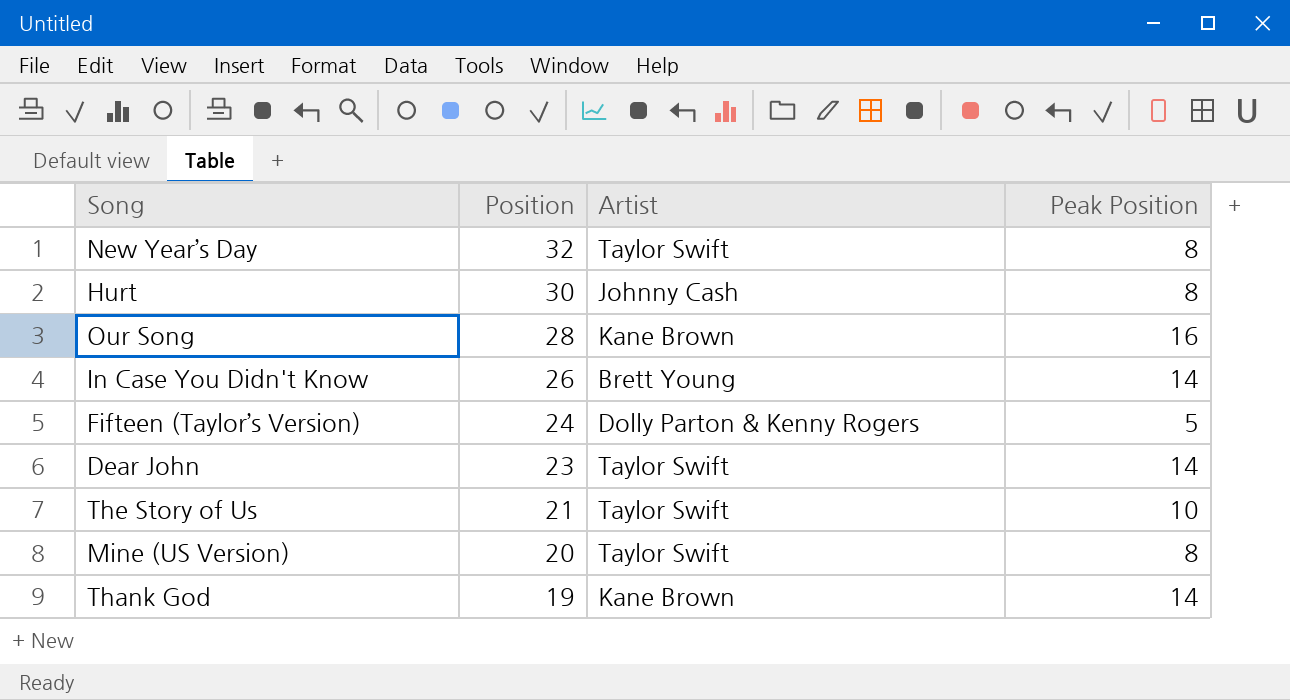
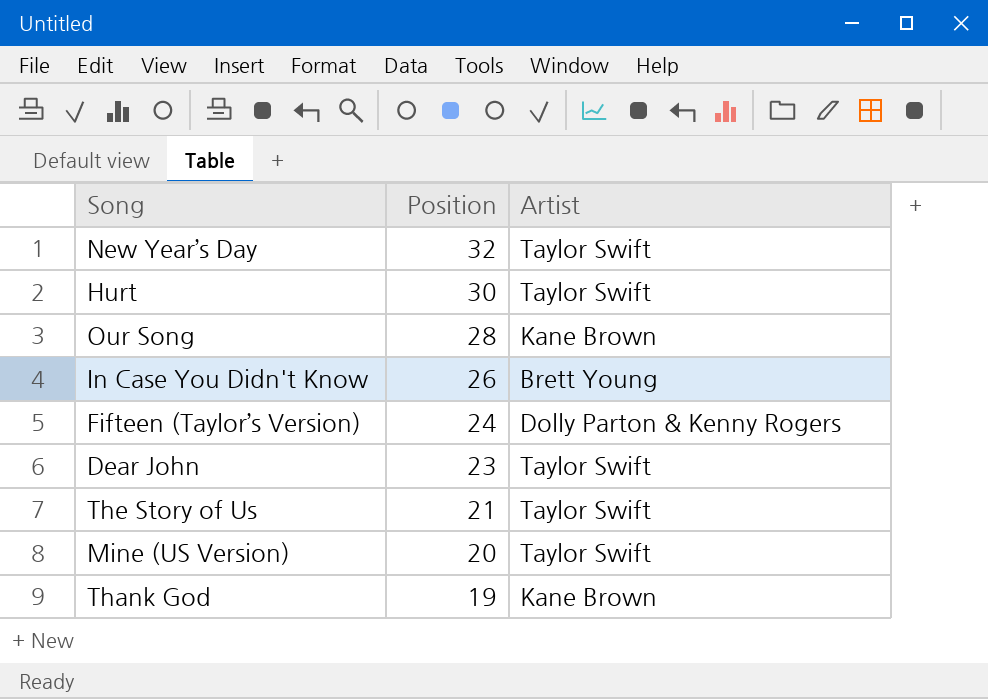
column Peak Position | position: 4 -> none
Hurt | Artist: Johnny Cash -> Taylor Swift

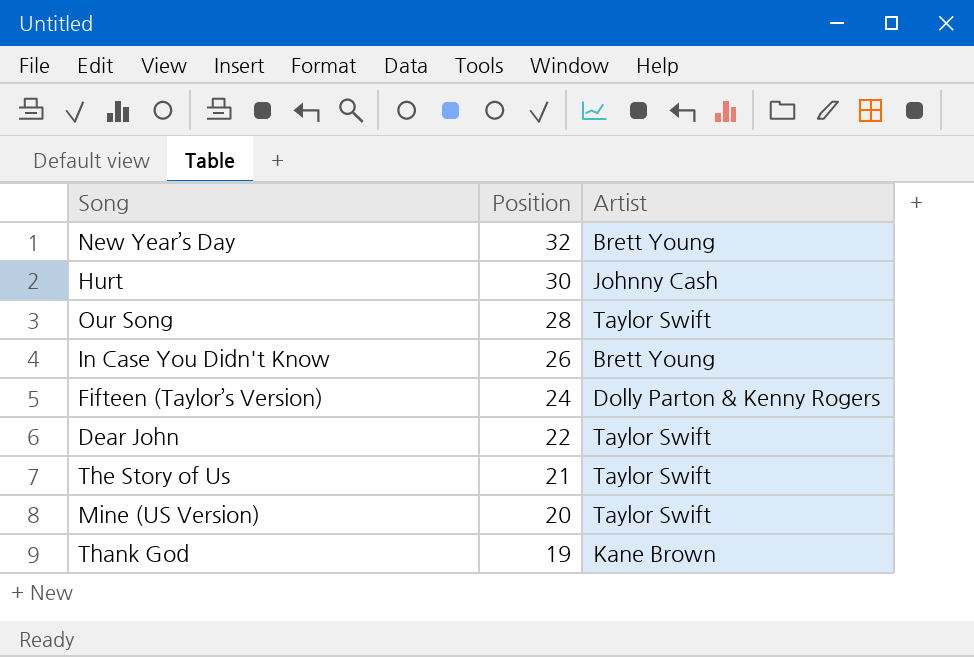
New Year’s Day | Artist: Taylor Swift -> Brett Young
Hurt | Artist: Taylor Swift -> Johnny Cash
Our Song | Artist: Kane Brown -> Taylor Swift
Dear John | Position: 23 -> 22

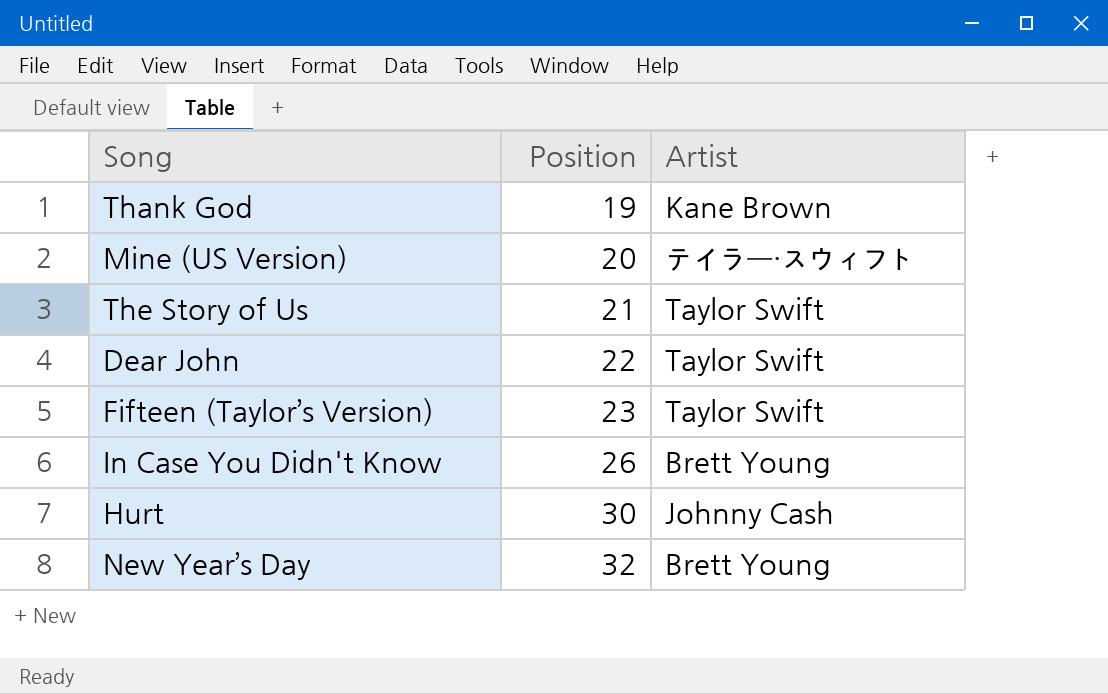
row order: Position descending -> Position ascending
row Our Song: 28 | Taylor Swift -> none
Mine (US Version) | Artist: Taylor Swift -> テイラー・スウィフト
Fifteen (Taylor’s Version) | Position: 24 -> 23
Fifteen (Taylor’s Version) | Artist: Dolly Parton & Kenny Rogers -> Taylor Swift

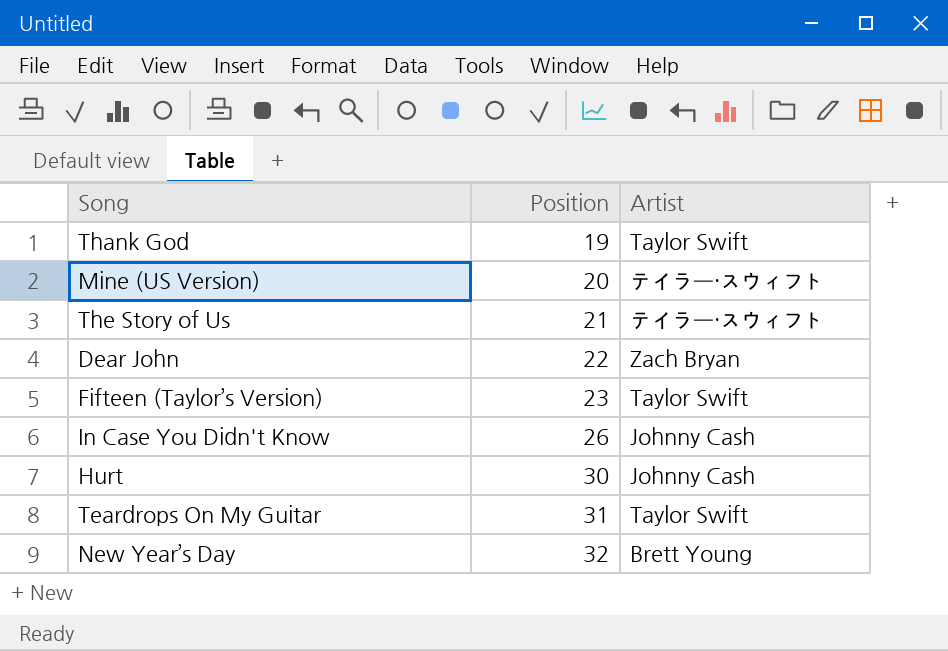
Thank God | Artist: Kane Brown -> Taylor Swift
The Story of Us | Artist: Taylor Swift -> テイラー・スウィフト
Dear John | Artist: Taylor Swift -> Zach Bryan
In Case You Didn't Know | Artist: Brett Young -> Johnny Cash
row Teardrops On My Guitar: none -> 31 | Taylor Swift

